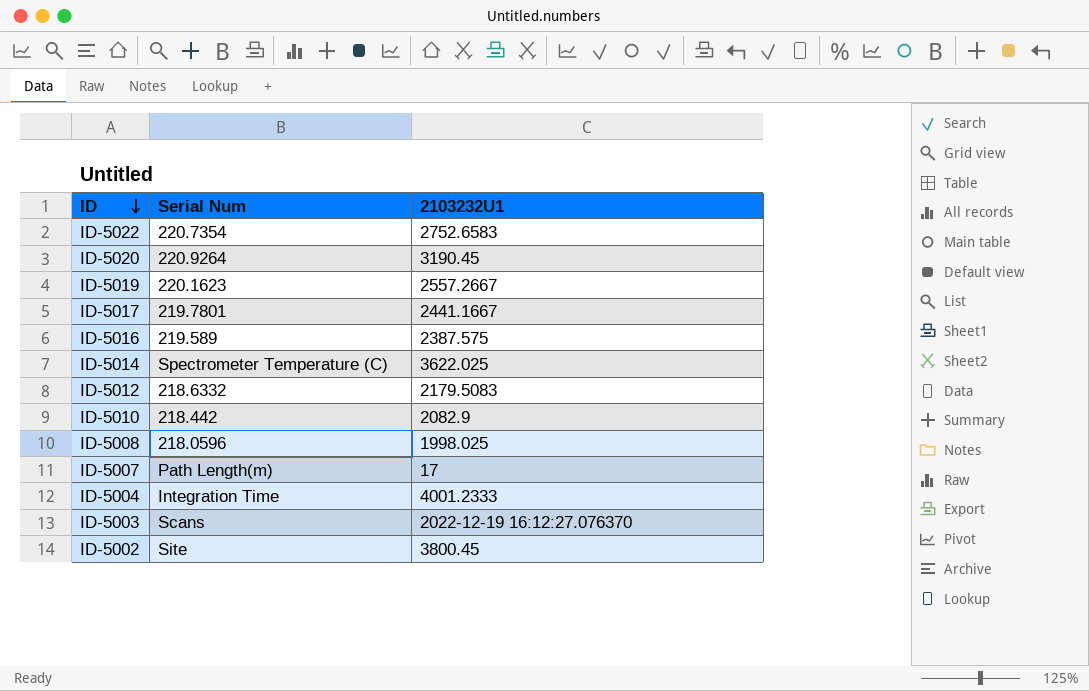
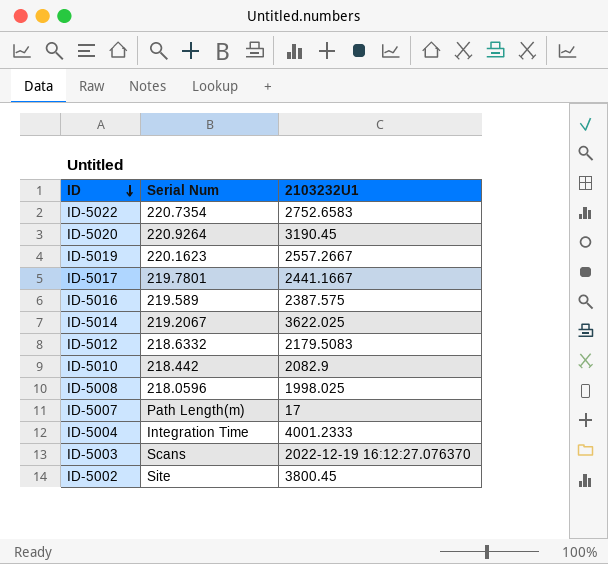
ID-5014 | Serial Num: Spectrometer Temperature (C) -> 219.2067

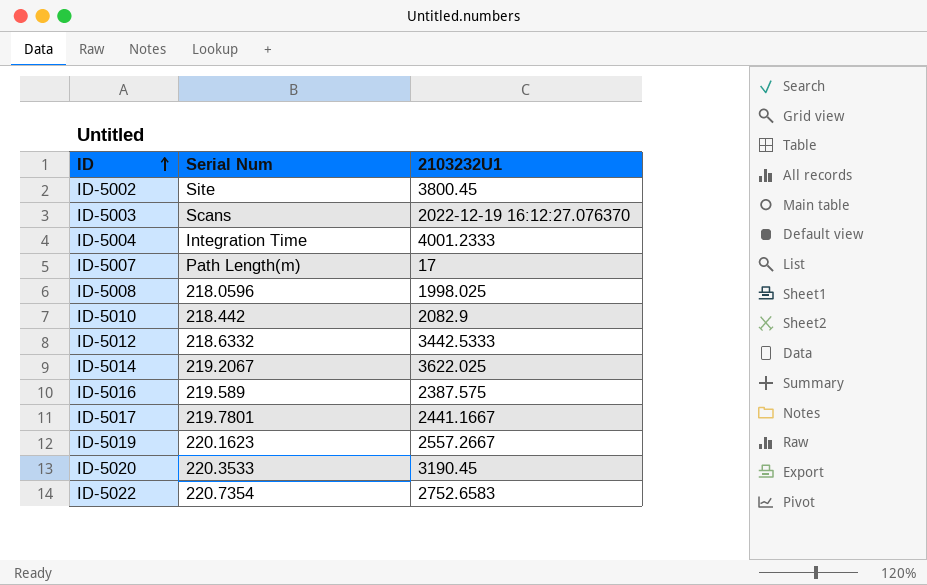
row order: ID descending -> ID ascending
ID-5012 | 2103232U1: 2179.5083 -> 3442.5333
ID-5020 | Serial Num: 220.9264 -> 220.3533

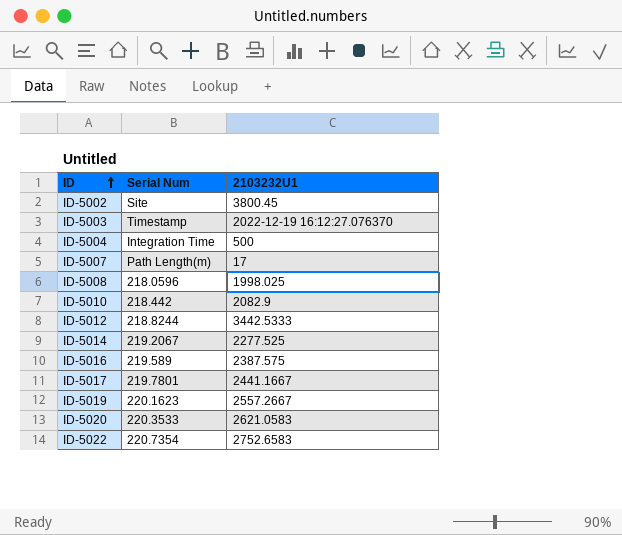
ID-5003 | Serial Num: Scans -> Timestamp
ID-5004 | 2103232U1: 4001.2333 -> 500
ID-5012 | Serial Num: 218.6332 -> 218.8244
ID-5014 | 2103232U1: 3622.025 -> 2277.525
ID-5020 | 2103232U1: 3190.45 -> 2621.0583

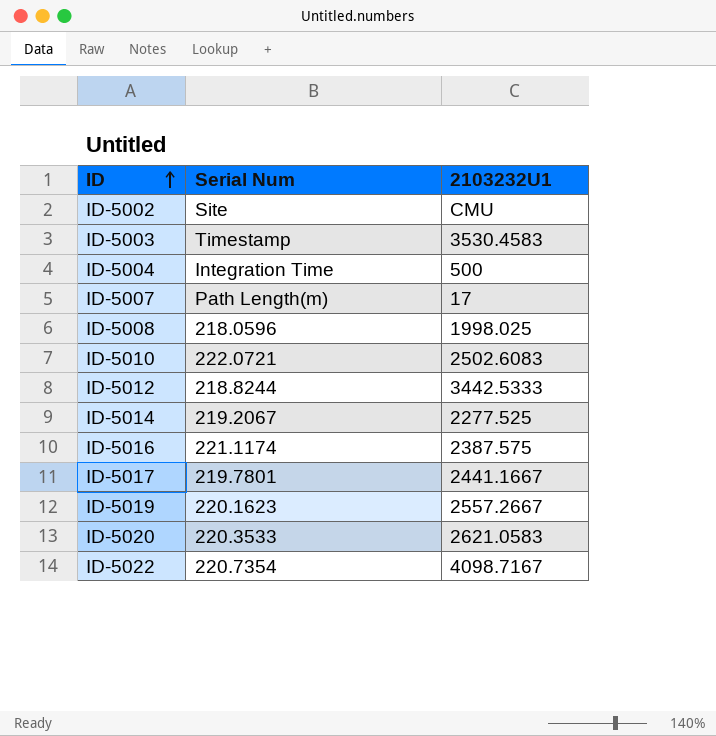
ID-5002 | 2103232U1: 3800.45 -> CMU
ID-5003 | 2103232U1: 2022-12-19 16:12:27.076370 -> 3530.4583
ID-5010 | Serial Num: 218.442 -> 222.0721
ID-5010 | 2103232U1: 2082.9 -> 2502.6083
ID-5016 | Serial Num: 219.589 -> 221.1174
ID-5022 | 2103232U1: 2752.6583 -> 4098.7167

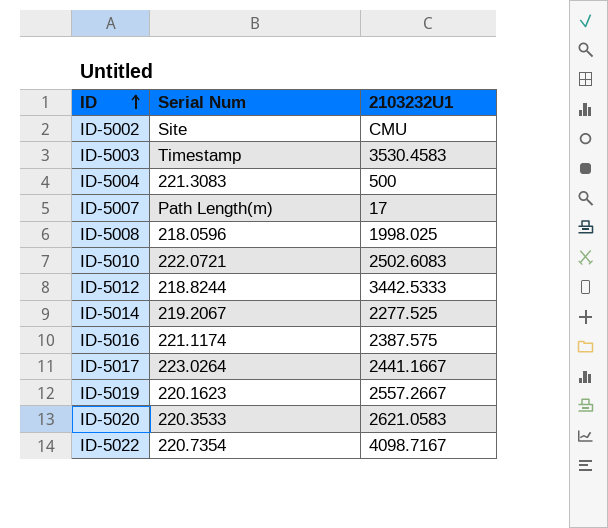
ID-5004 | Serial Num: Integration Time -> 221.3083
ID-5017 | Serial Num: 219.7801 -> 223.0264

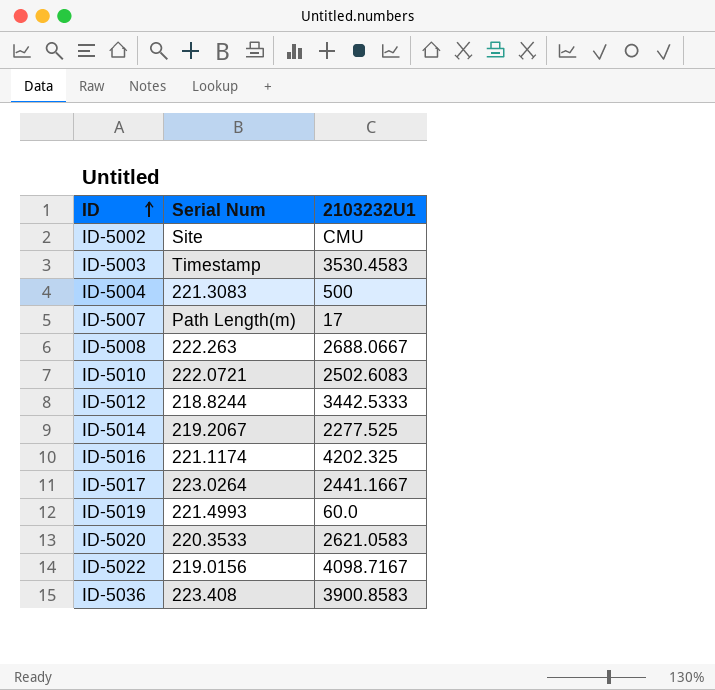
ID-5008 | Serial Num: 218.0596 -> 222.263
ID-5008 | 2103232U1: 1998.025 -> 2688.0667
ID-5016 | 2103232U1: 2387.575 -> 4202.325
ID-5019 | Serial Num: 220.1623 -> 221.4993
ID-5019 | 2103232U1: 2557.2667 -> 60.0
ID-5022 | Serial Num: 220.7354 -> 219.0156
row ID-5036: none -> 223.408 | 3900.8583

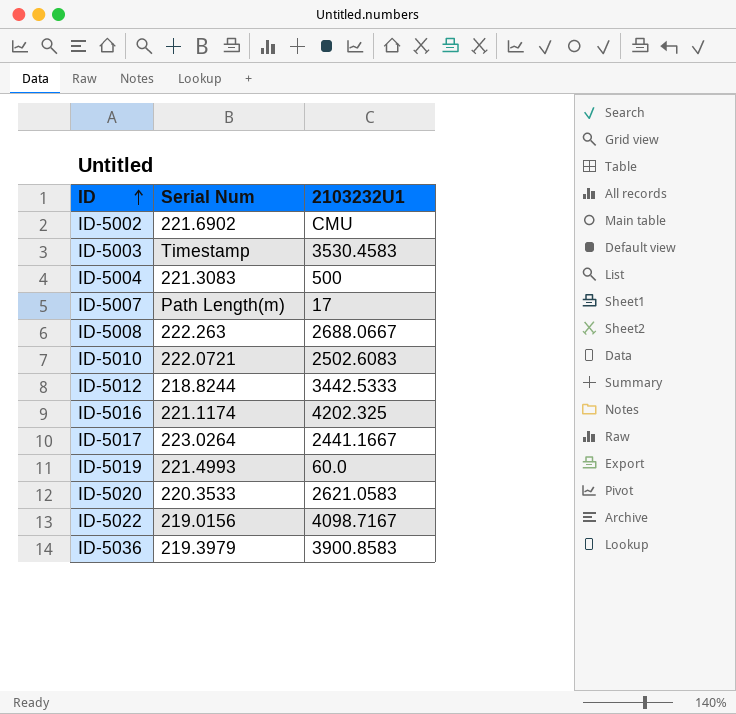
row ID-5014: 219.2067 | 2277.525 -> none
ID-5002 | Serial Num: Site -> 221.6902
ID-5036 | Serial Num: 223.408 -> 219.3979

